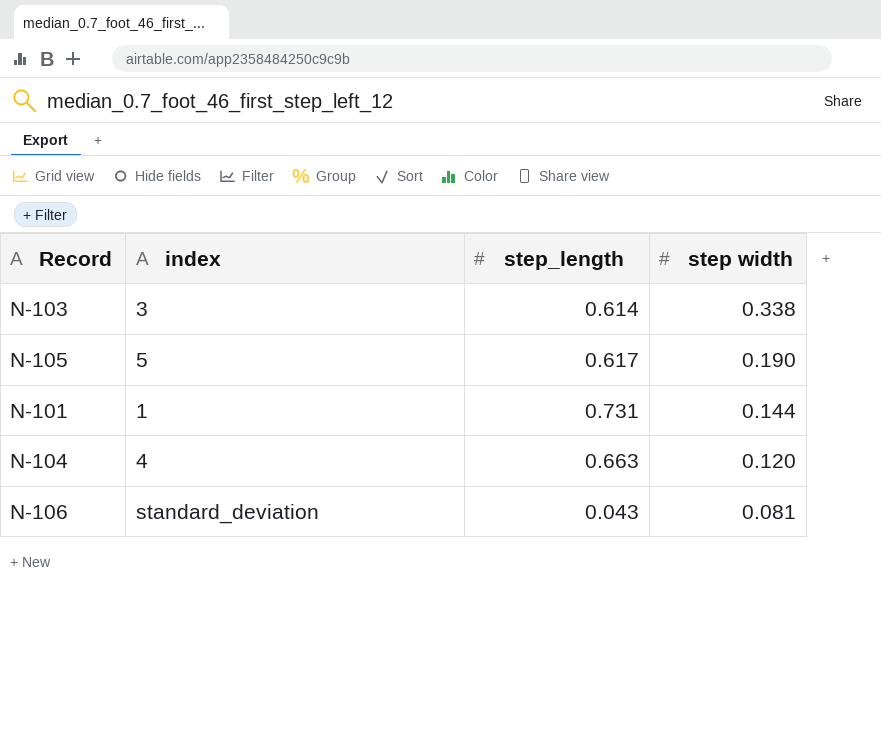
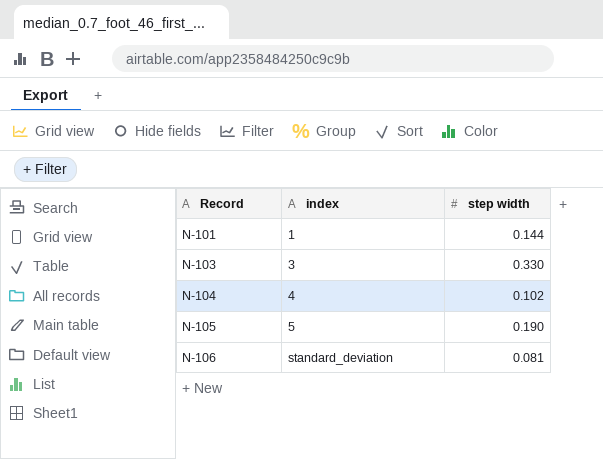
row order: step width descending -> Record ascending
column step_length | position: 3 -> none
N-103 | step width: 0.338 -> 0.330
N-104 | step width: 0.120 -> 0.102

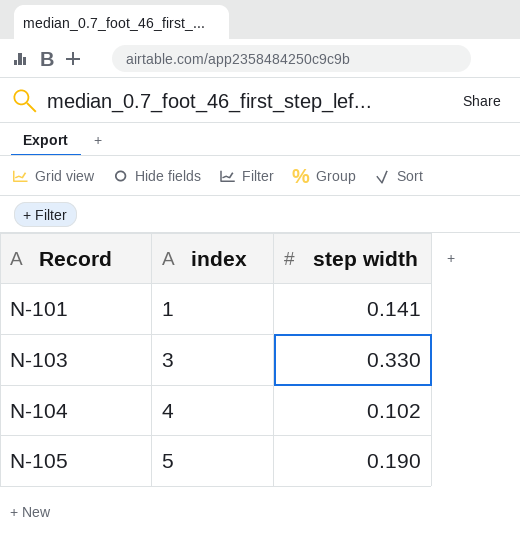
row N-106: standard_deviation | 0.081 -> none
N-101 | step width: 0.144 -> 0.141

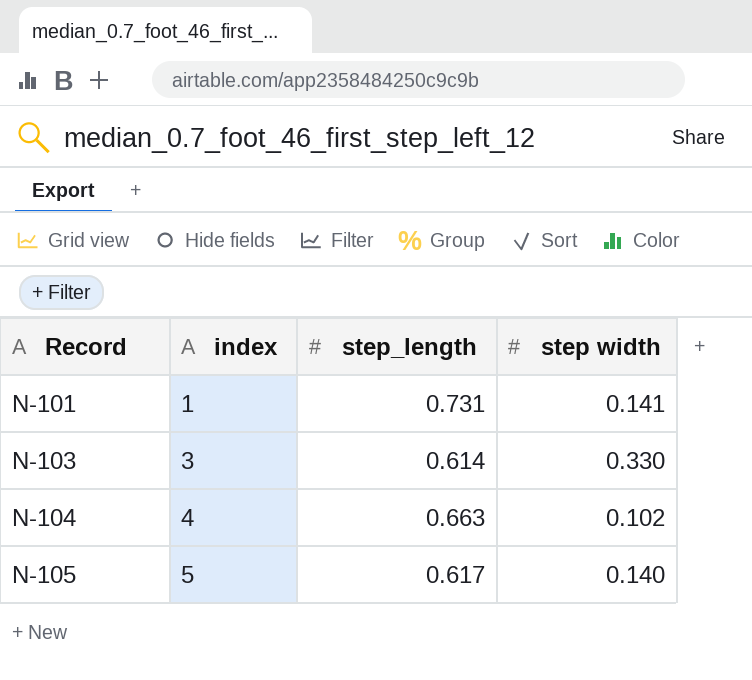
column step_length | position: none -> 3
N-105 | step width: 0.190 -> 0.140

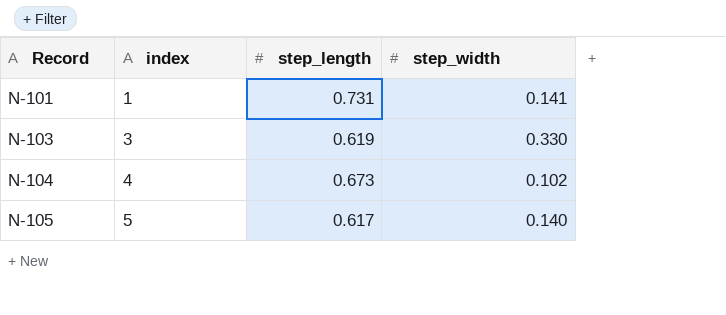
column name: step width -> step_width
N-103 | step_length: 0.614 -> 0.619
N-104 | step_length: 0.663 -> 0.673

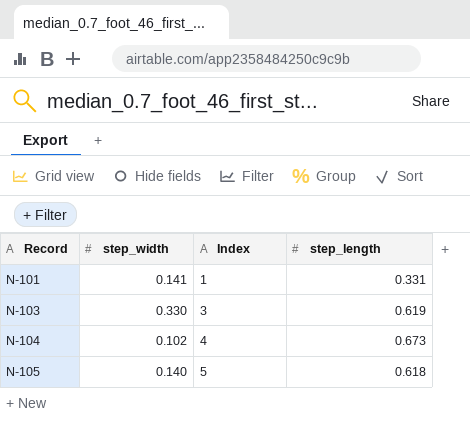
column step_width | position: 4 -> 2
column name: index -> Index
N-101 | step_length: 0.731 -> 0.331
N-105 | step_length: 0.617 -> 0.618

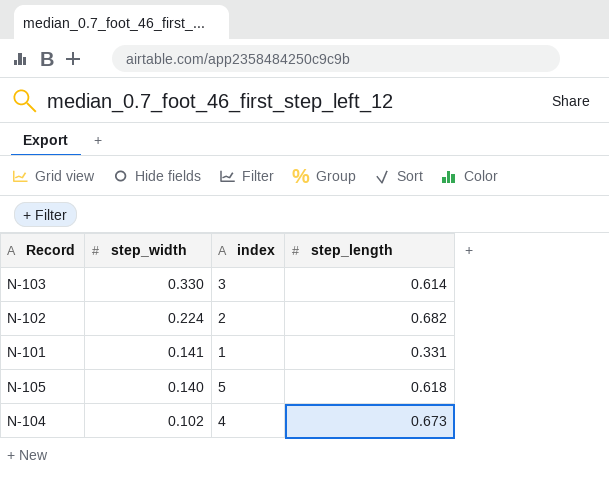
row order: Record ascending -> step_width descending
column name: Index -> index
N-103 | step_length: 0.619 -> 0.614
row N-102: none -> 0.224 | 2 | 0.682

